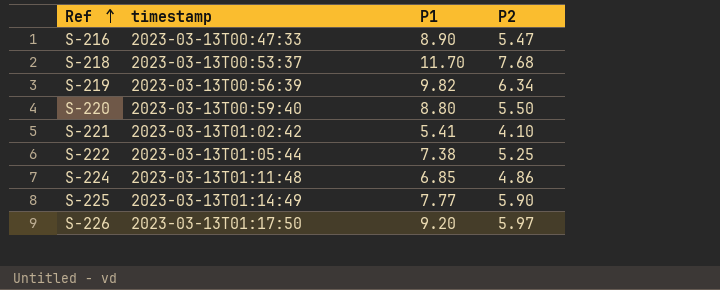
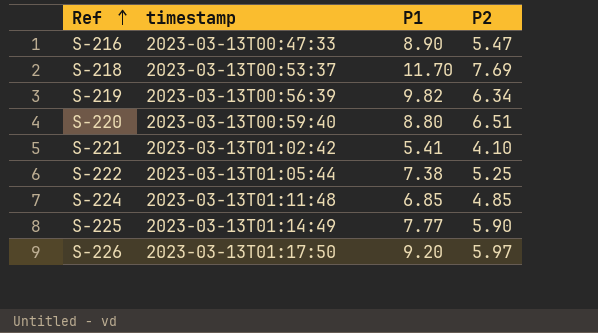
S-218 | P2: 7.68 -> 7.69
S-220 | P2: 5.50 -> 6.51
S-224 | P2: 4.86 -> 4.85

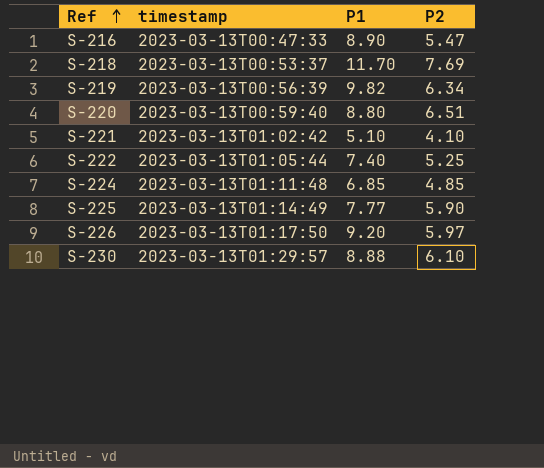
S-221 | P1: 5.41 -> 5.10
S-222 | P1: 7.38 -> 7.40
row S-230: none -> 2023-03-13T01:29:57 | 8.88 | 6.10

